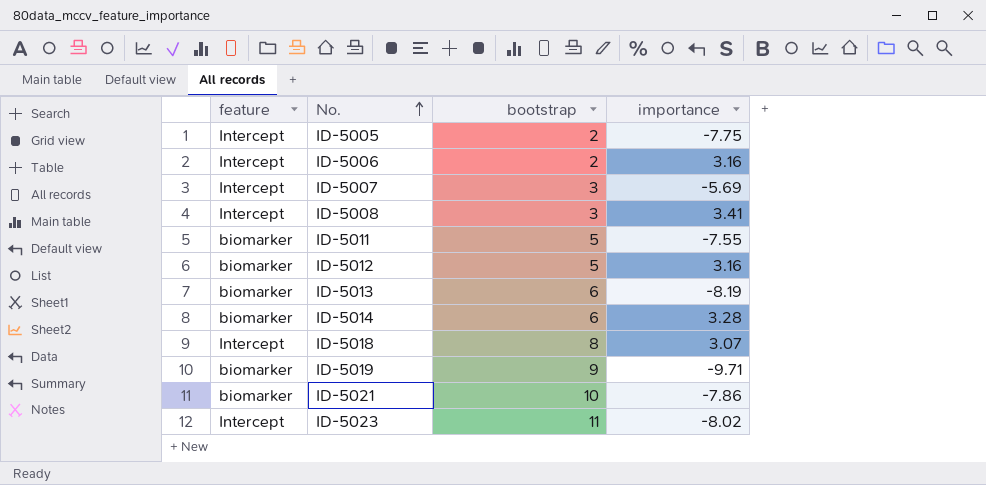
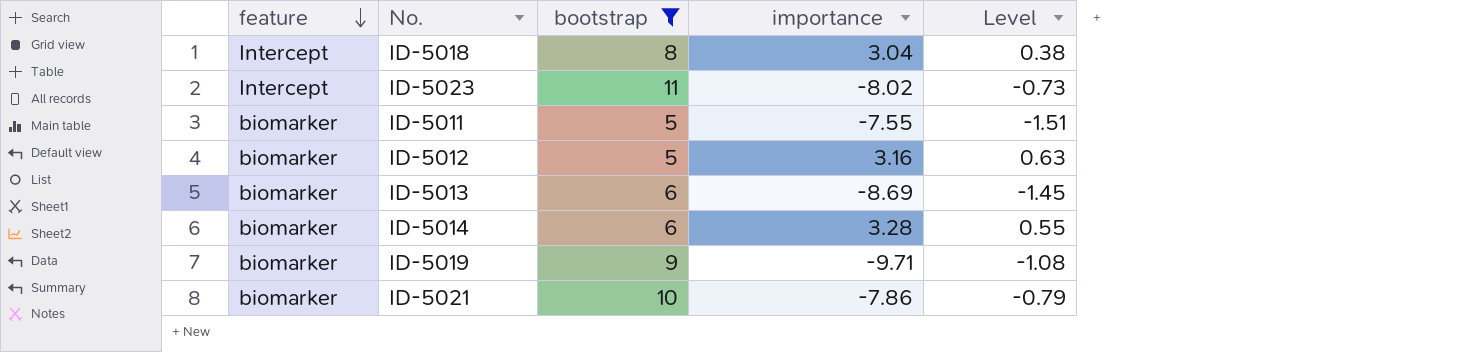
filter: none -> bootstrap >= 5
row order: No. ascending -> feature descending
column Level | formula: none -> [importance] / [bootstrap]
ID-5018 | importance: 3.07 -> 3.04
ID-5013 | importance: -8.19 -> -8.69

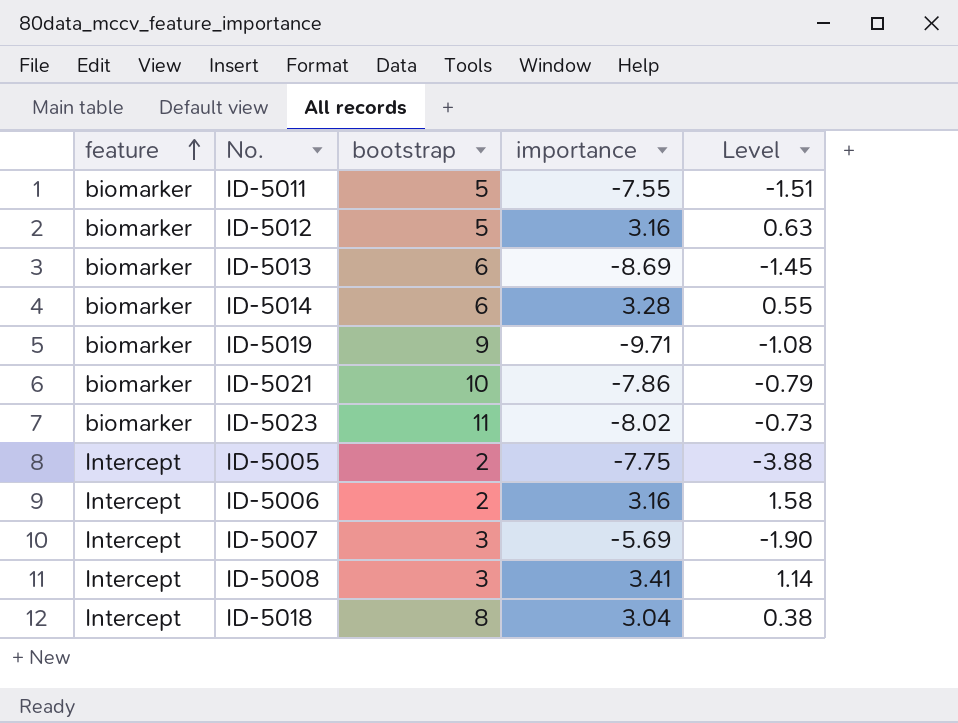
filter: bootstrap >= 5 -> none
row order: feature descending -> feature ascending
ID-5023 | feature: Intercept -> biomarker

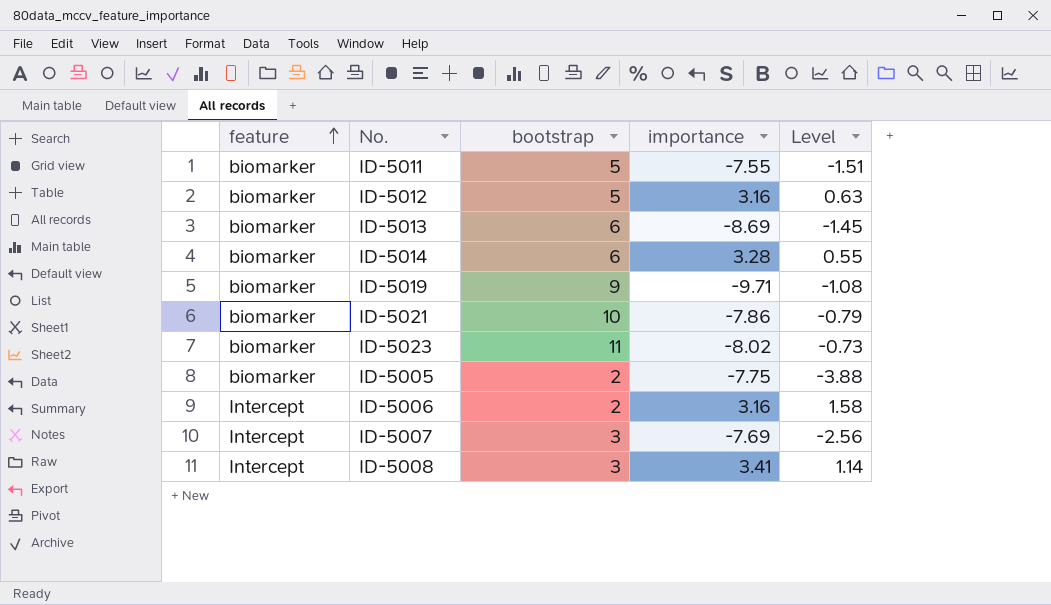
row ID-5018: Intercept | 8 | 3.04 | 0.38 -> none
ID-5005 | feature: Intercept -> biomarker
ID-5007 | importance: -5.69 -> -7.69
ID-5007 | Level: -1.90 -> -2.56

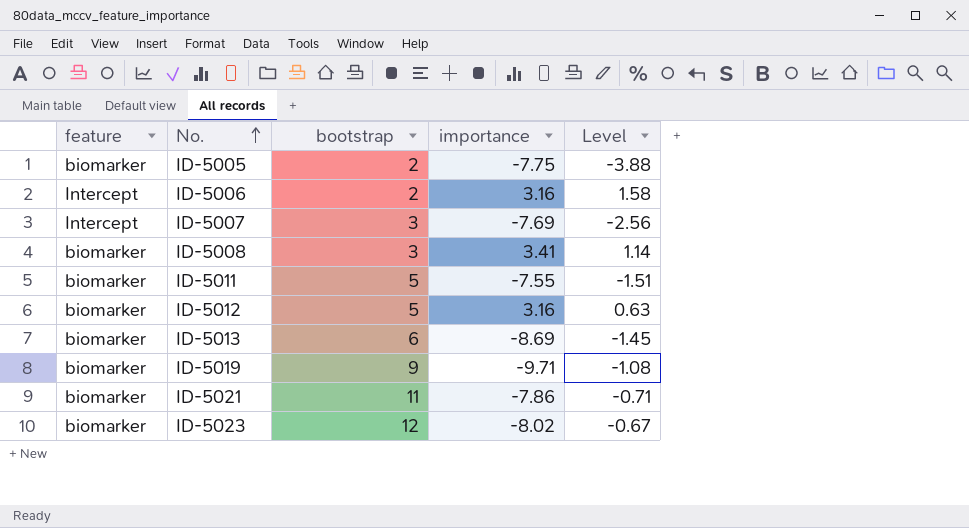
row order: feature ascending -> No. ascending
row ID-5014: biomarker | 6 | 3.28 | 0.55 -> none
ID-5008 | feature: Intercept -> biomarker
ID-5021 | bootstrap: 10 -> 11
ID-5021 | Level: -0.79 -> -0.71
ID-5023 | bootstrap: 11 -> 12
ID-5023 | Level: -0.73 -> -0.67

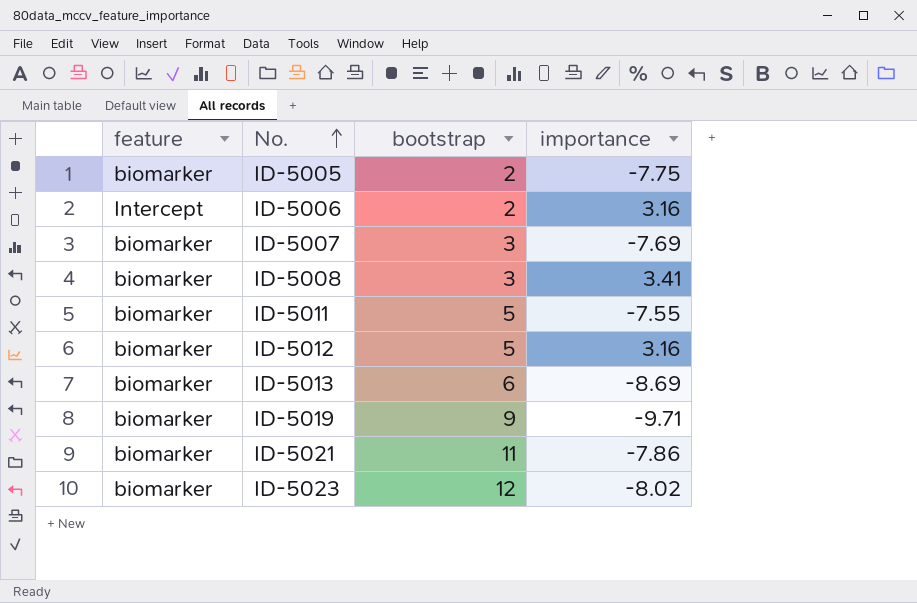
column Level | formula: [importance] / [bootstrap] -> none
ID-5007 | feature: Intercept -> biomarker

